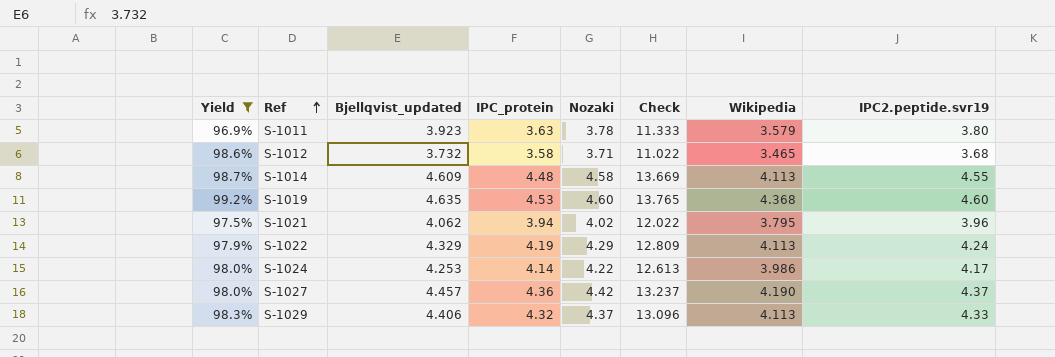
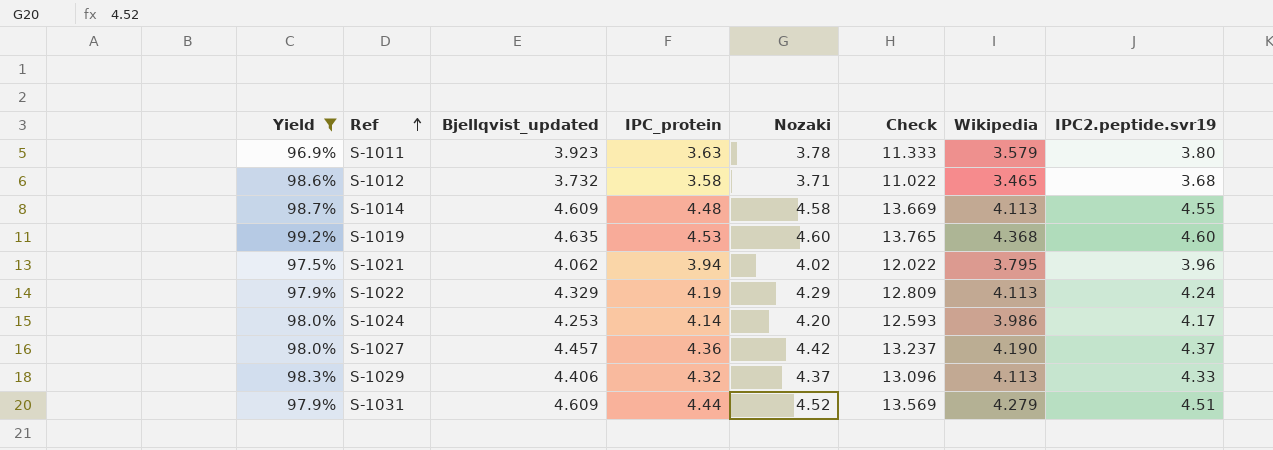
S-1024 | Nozaki: 4.22 -> 4.20
S-1024 | Check: 12.613 -> 12.593
row S-1031: none -> 97.9% | 4.609 | 4.44 | 4.52 | 13.569 | 4.279 | 4.51

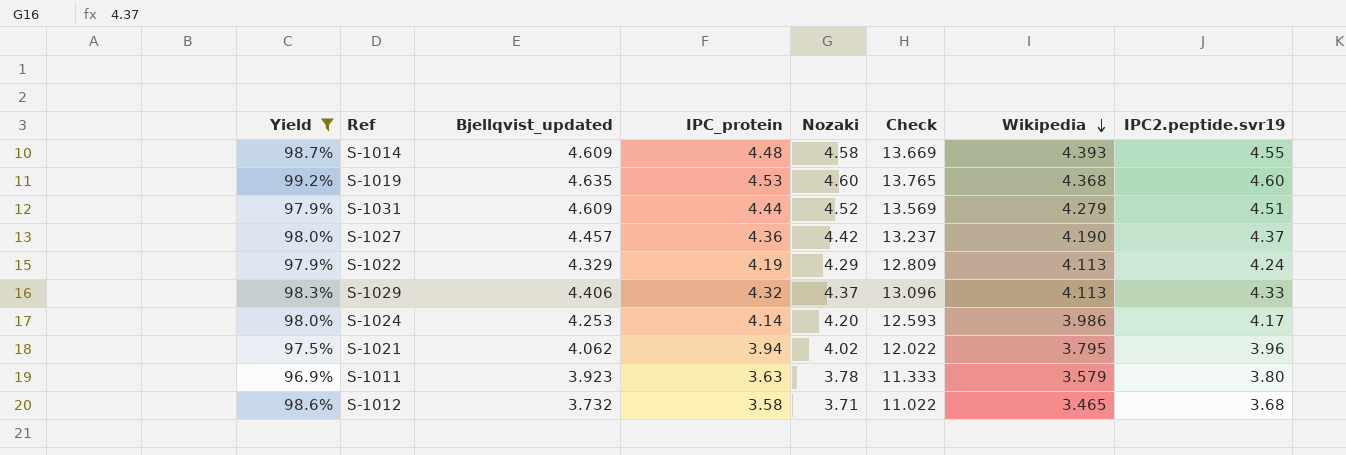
row order: Ref ascending -> Wikipedia descending
S-1014 | Wikipedia: 4.113 -> 4.393

